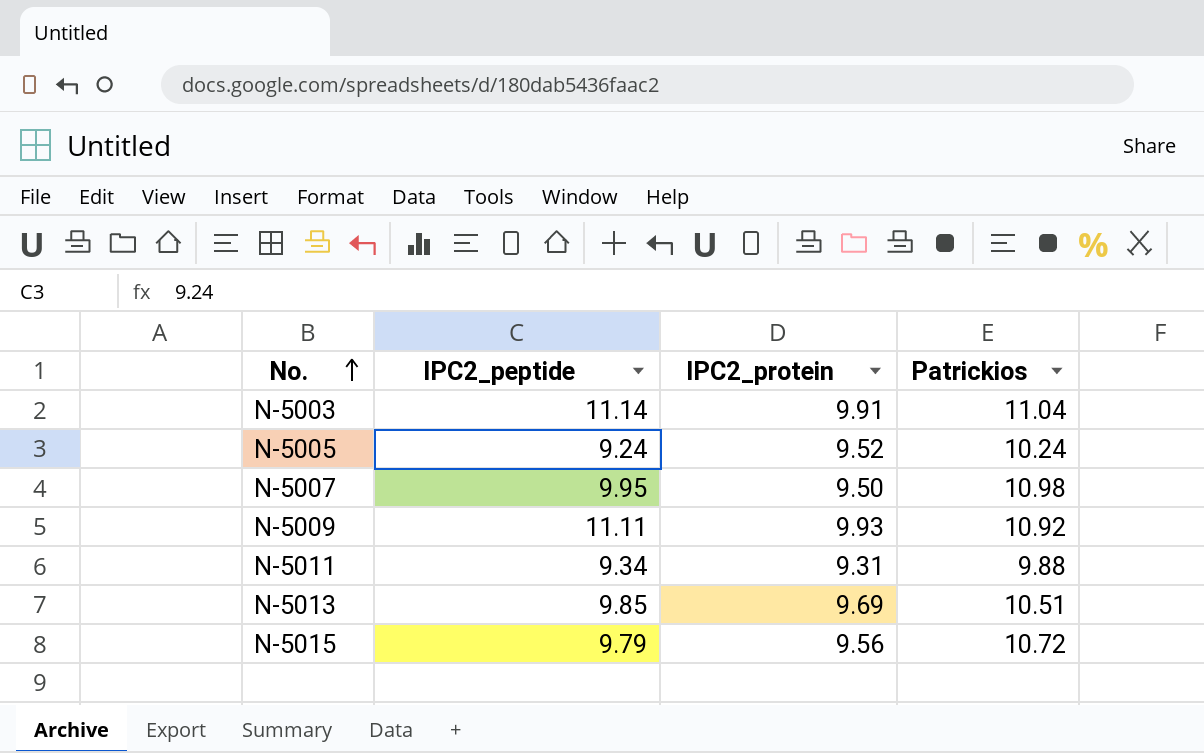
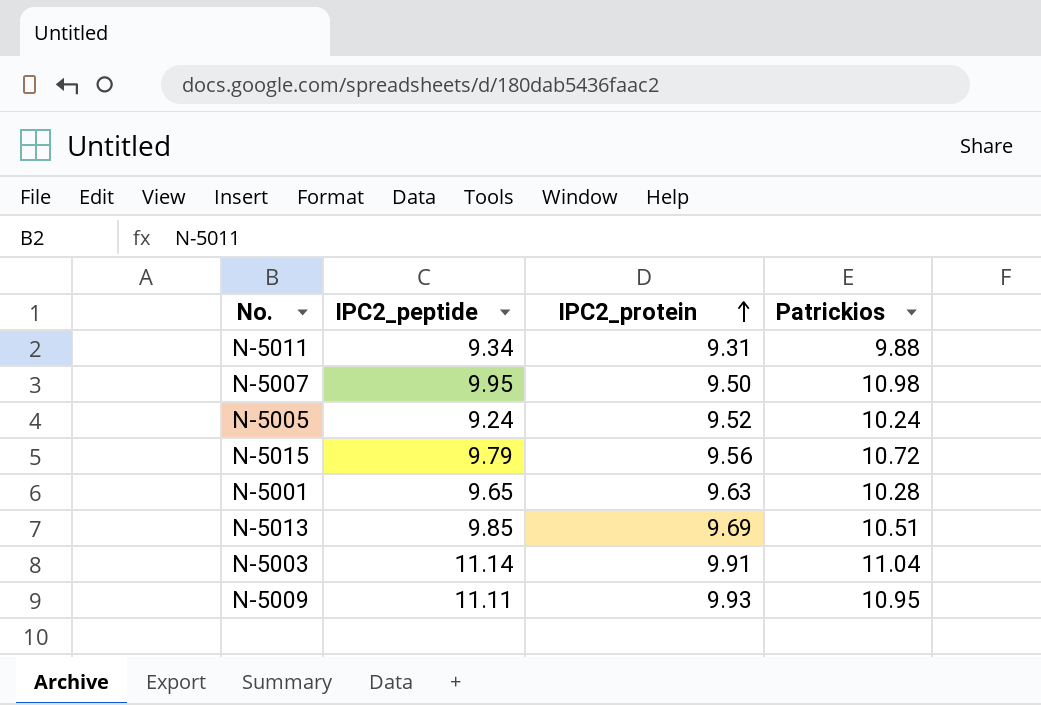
row order: No. ascending -> IPC2_protein ascending
row N-5001: none -> 9.65 | 9.63 | 10.28
N-5009 | Patrickios: 10.92 -> 10.95

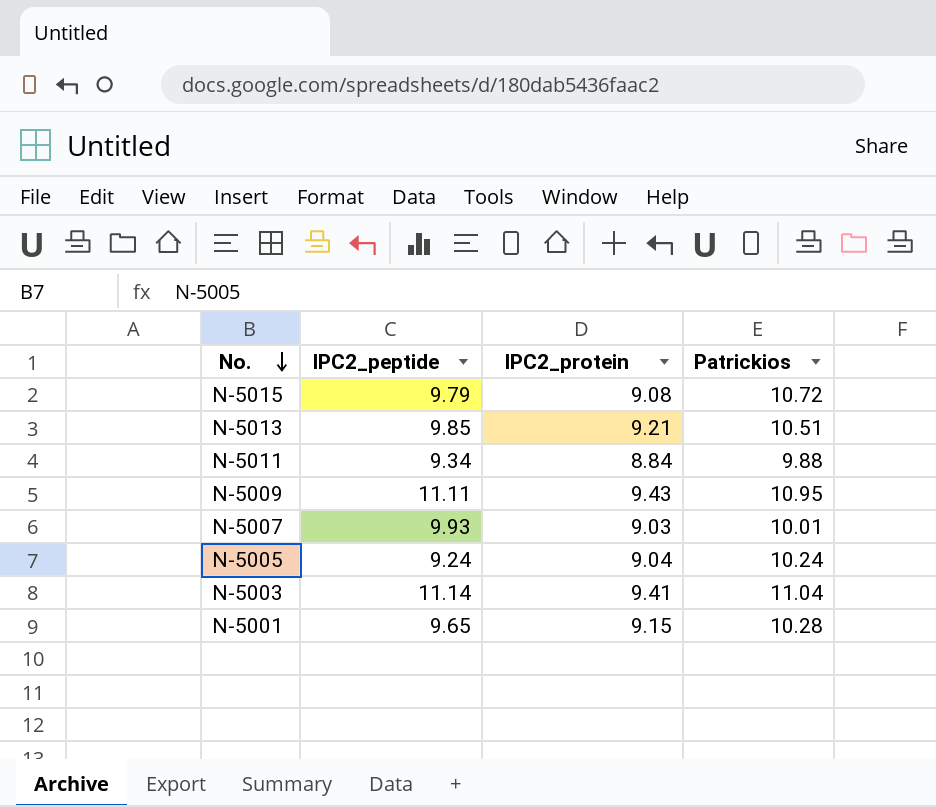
row order: IPC2_protein ascending -> No. descending
N-5015 | IPC2_protein: 9.56 -> 9.08
N-5013 | IPC2_protein: 9.69 -> 9.21
N-5011 | IPC2_protein: 9.31 -> 8.84
N-5009 | IPC2_protein: 9.93 -> 9.43
N-5007 | IPC2_peptide: 9.95 -> 9.93
N-5007 | IPC2_protein: 9.50 -> 9.03
N-5007 | Patrickios: 10.98 -> 10.01
N-5005 | IPC2_protein: 9.52 -> 9.04
N-5003 | IPC2_protein: 9.91 -> 9.41
N-5001 | IPC2_protein: 9.63 -> 9.15

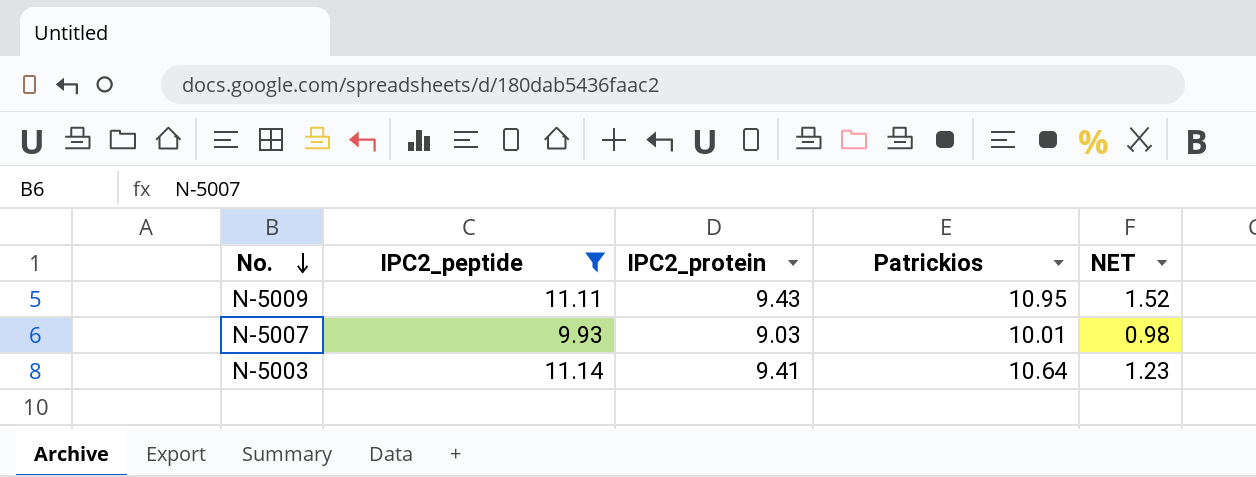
filter: none -> IPC2_peptide >= 9.93
column NET | formula: none -> [Patrickios] - [IPC2_protein]
N-5003 | Patrickios: 11.04 -> 10.64

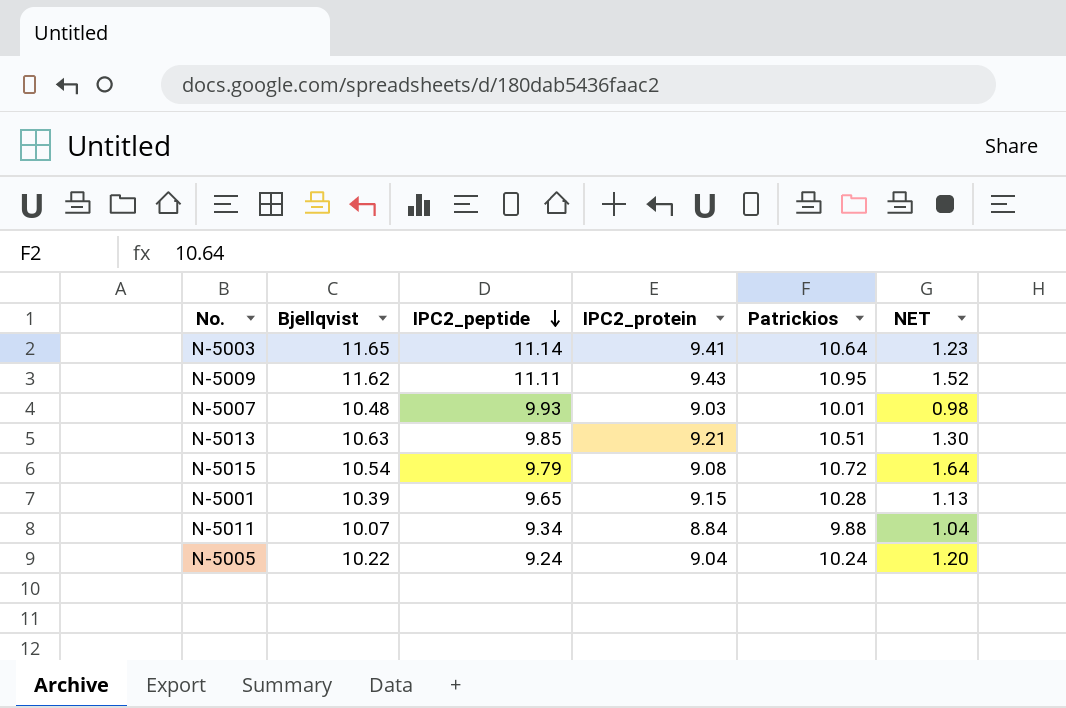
filter: IPC2_peptide >= 9.93 -> none
row order: No. descending -> IPC2_peptide descending
column Bjellqvist | position: none -> 2

